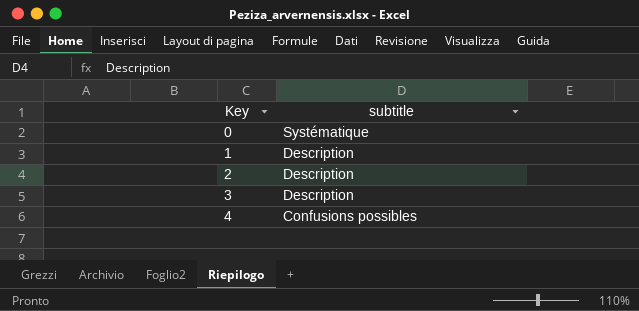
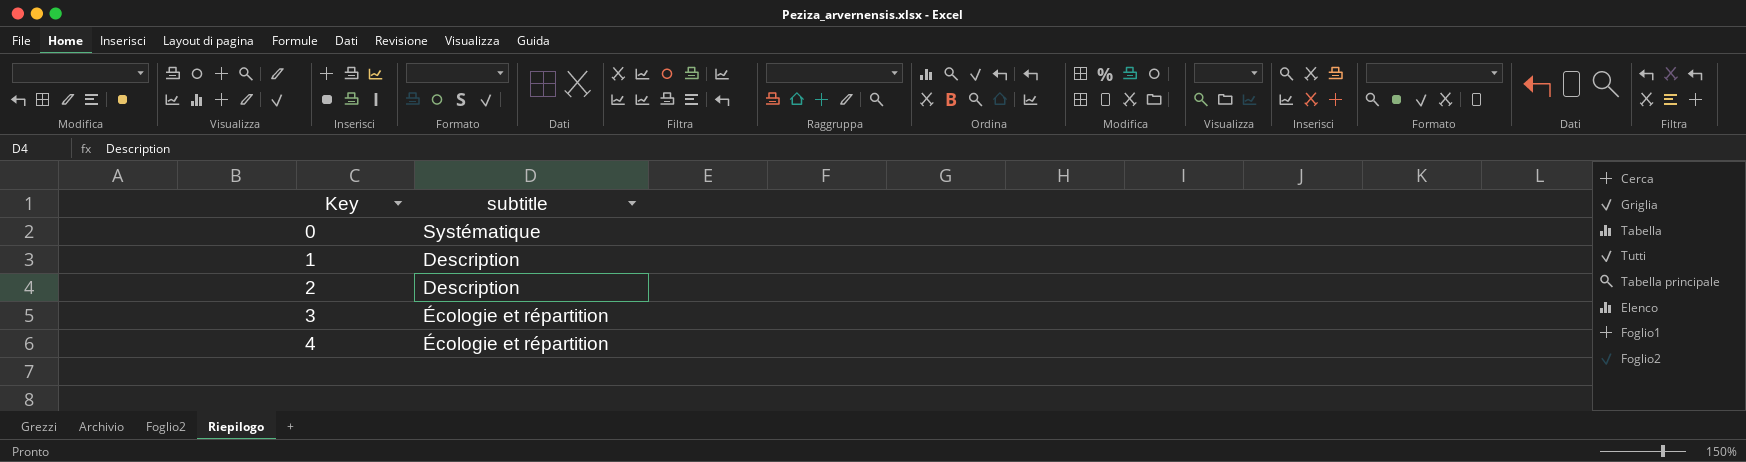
3 | subtitle: Description -> Écologie et répartition
4 | subtitle: Confusions possibles -> Écologie et répartition

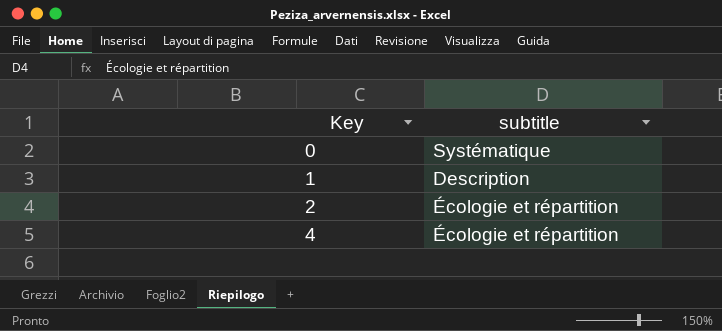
row 3: Écologie et répartition -> none
2 | subtitle: Description -> Écologie et répartition

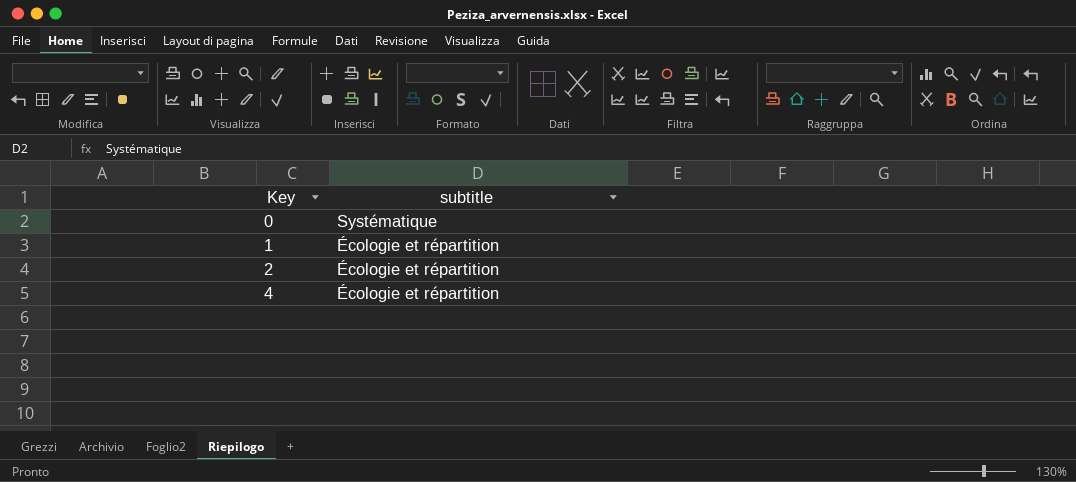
1 | subtitle: Description -> Écologie et répartition

